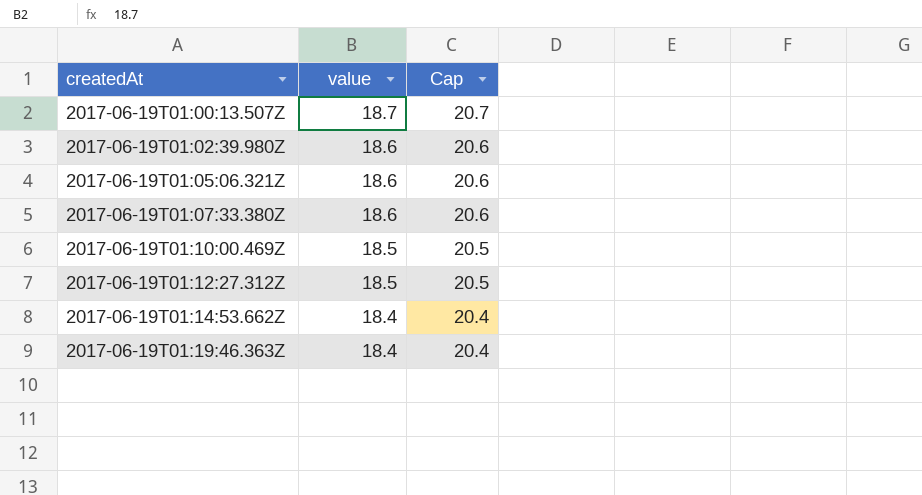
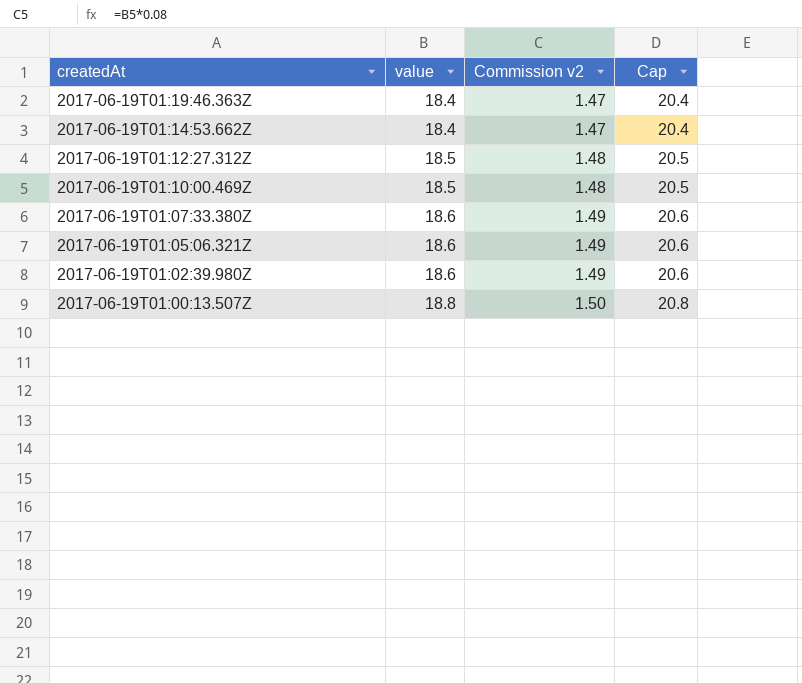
row order: createdAt ascending -> createdAt descending
column Commission v2 | formula: none -> [value] * 0.08
2017-06-19T01:00:13.507Z | value: 18.7 -> 18.8
2017-06-19T01:00:13.507Z | Cap: 20.7 -> 20.8

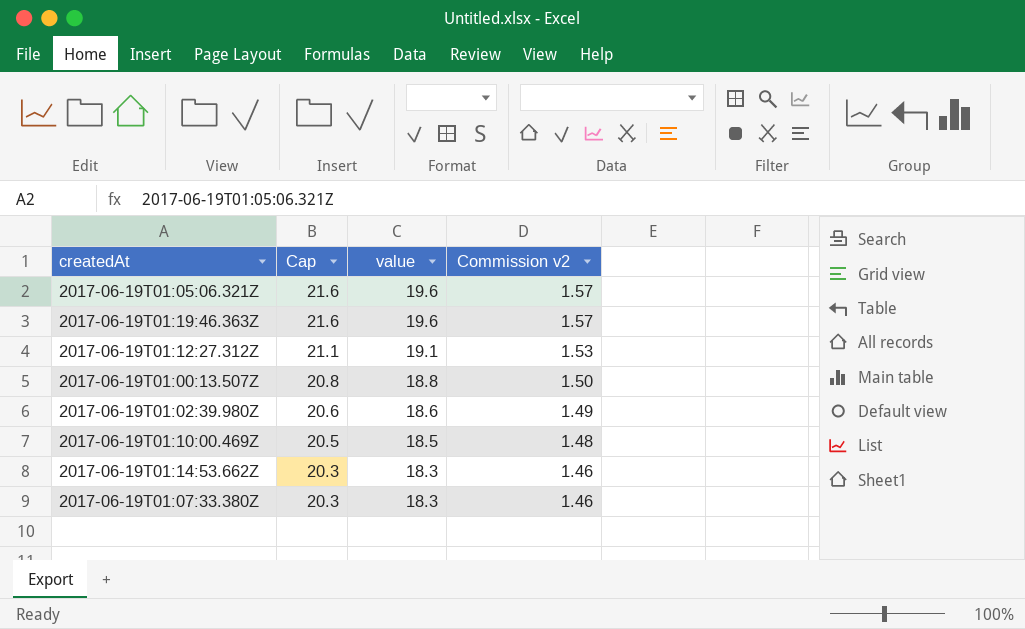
row order: createdAt descending -> Cap descending
column Cap | position: 4 -> 2
2017-06-19T01:05:06.321Z | Cap: 20.6 -> 21.6
2017-06-19T01:05:06.321Z | value: 18.6 -> 19.6
2017-06-19T01:05:06.321Z | Commission v2: 1.49 -> 1.57
2017-06-19T01:19:46.363Z | Cap: 20.4 -> 21.6
2017-06-19T01:19:46.363Z | value: 18.4 -> 19.6
2017-06-19T01:19:46.363Z | Commission v2: 1.47 -> 1.57
2017-06-19T01:12:27.312Z | Cap: 20.5 -> 21.1
2017-06-19T01:12:27.312Z | value: 18.5 -> 19.1
2017-06-19T01:12:27.312Z | Commission v2: 1.48 -> 1.53
2017-06-19T01:14:53.662Z | Cap: 20.4 -> 20.3
2017-06-19T01:14:53.662Z | value: 18.4 -> 18.3
2017-06-19T01:14:53.662Z | Commission v2: 1.47 -> 1.46
2017-06-19T01:07:33.380Z | Cap: 20.6 -> 20.3
2017-06-19T01:07:33.380Z | value: 18.6 -> 18.3
2017-06-19T01:07:33.380Z | Commission v2: 1.49 -> 1.46

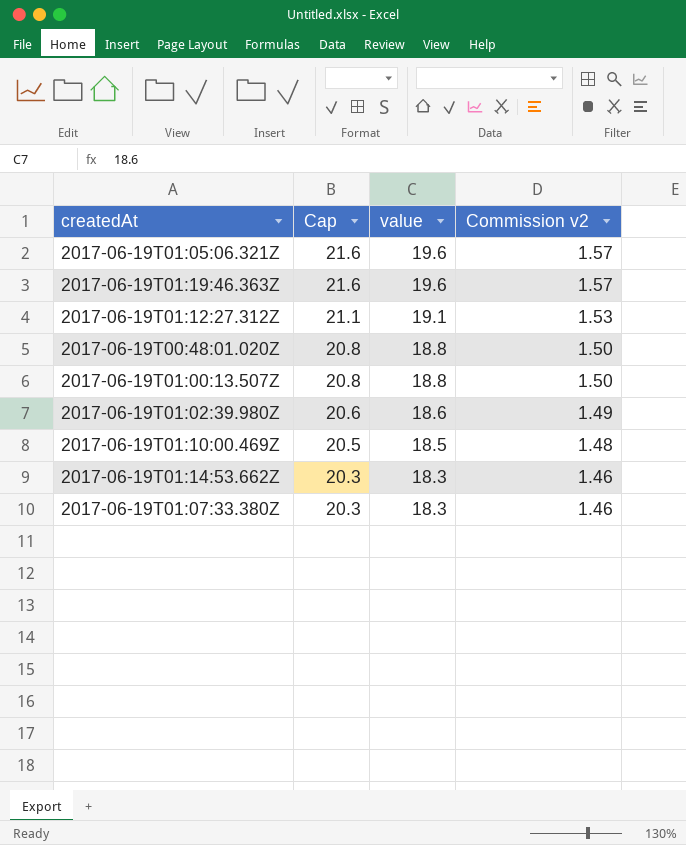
row 2017-06-19T00:48:01.020Z: none -> 20.8 | 18.8 | 1.50

